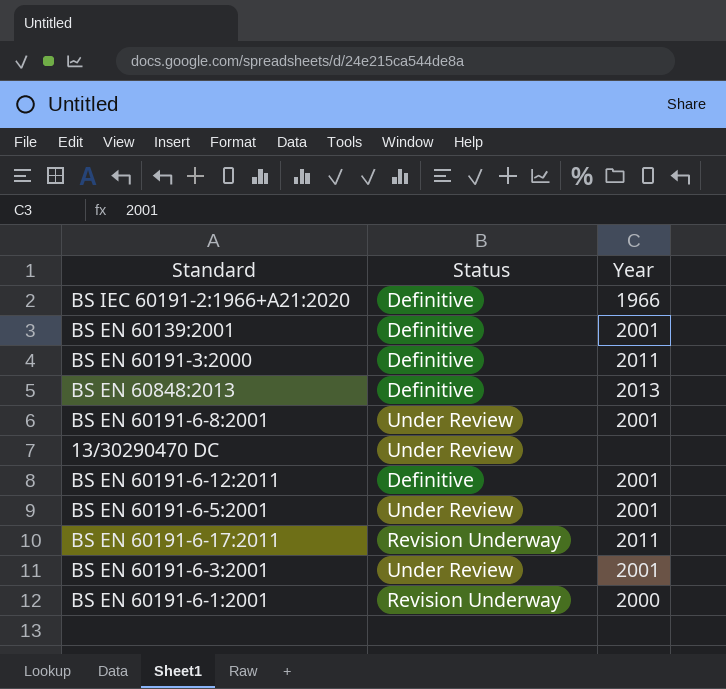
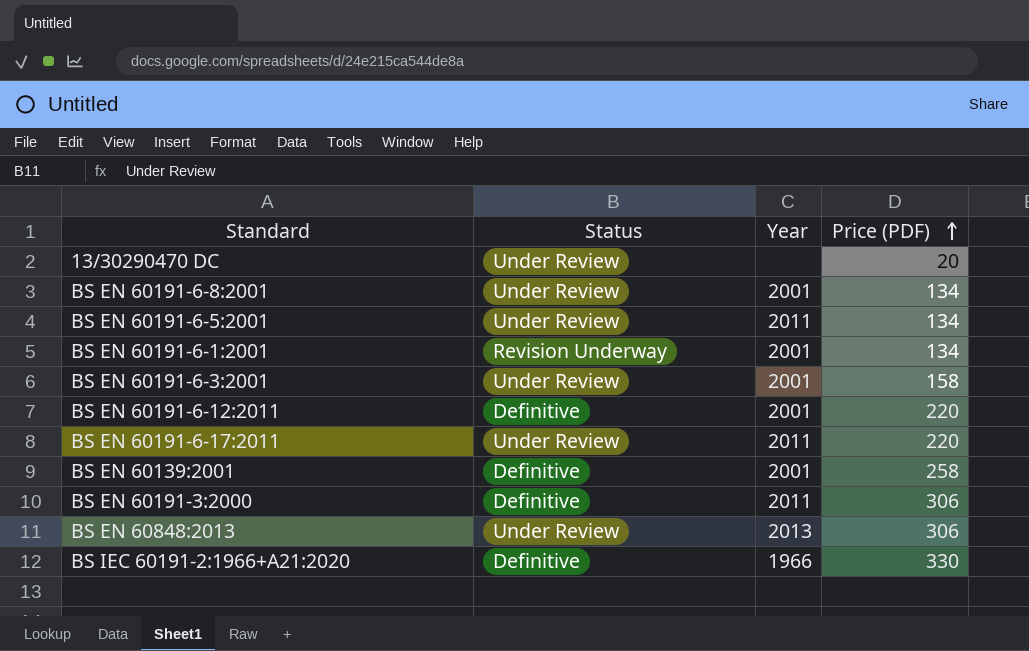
row order: none -> Price (PDF) ascending
column Price (PDF) | position: none -> 4
BS EN 60191-6-5:2001 | Year: 2001 -> 2011
BS EN 60191-6-1:2001 | Year: 2000 -> 2001
BS EN 60191-6-17:2011 | Status: Revision Underway -> Under Review
BS EN 60848:2013 | Status: Definitive -> Under Review

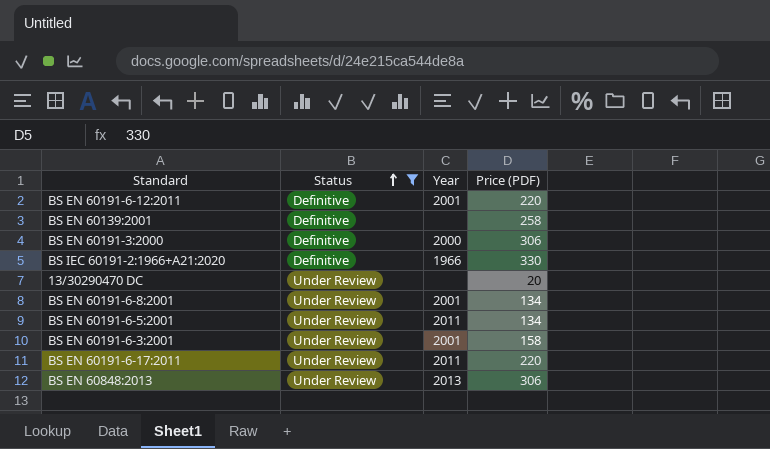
filter: none -> Status != Revision Underway
row order: Price (PDF) ascending -> Status ascending
BS EN 60139:2001 | Year: 2001 -> none
BS EN 60191-3:2000 | Year: 2011 -> 2000

